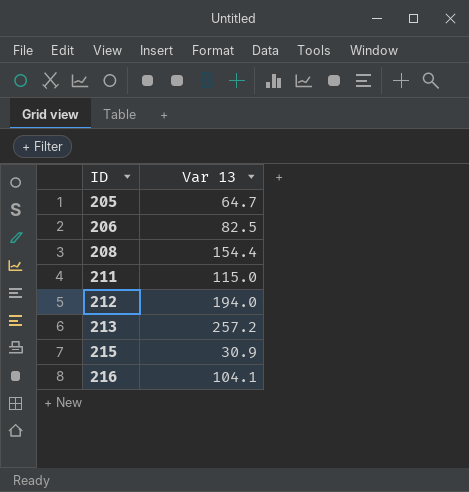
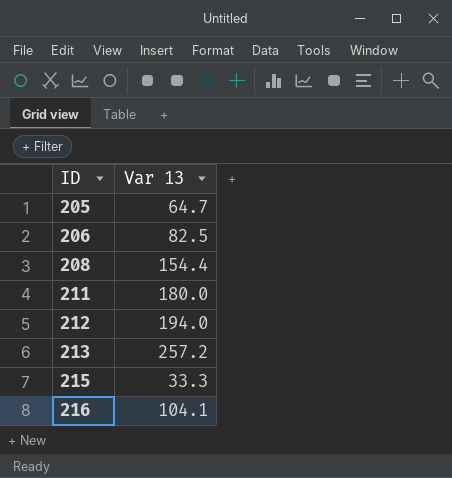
211 | Var 13: 115.0 -> 180.0
215 | Var 13: 30.9 -> 33.3

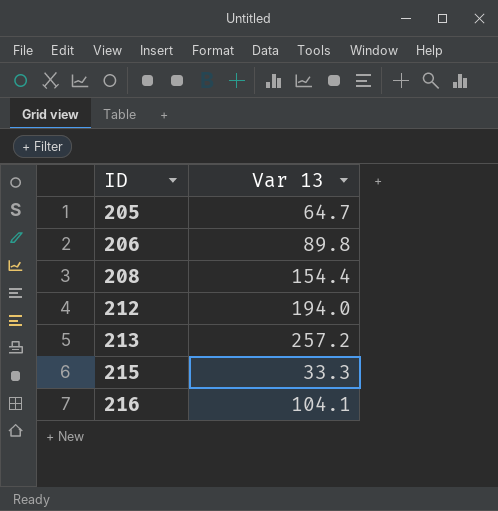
row 211: 180.0 -> none
206 | Var 13: 82.5 -> 89.8

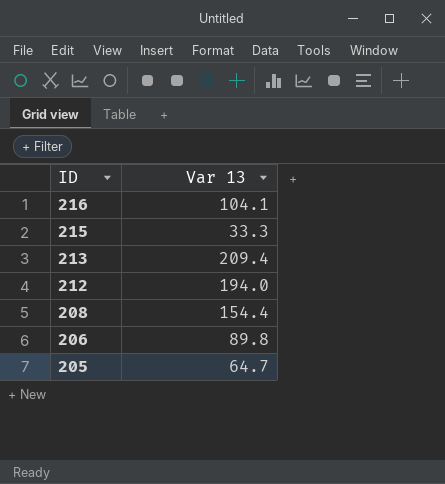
row order: ID ascending -> ID descending
213 | Var 13: 257.2 -> 209.4

